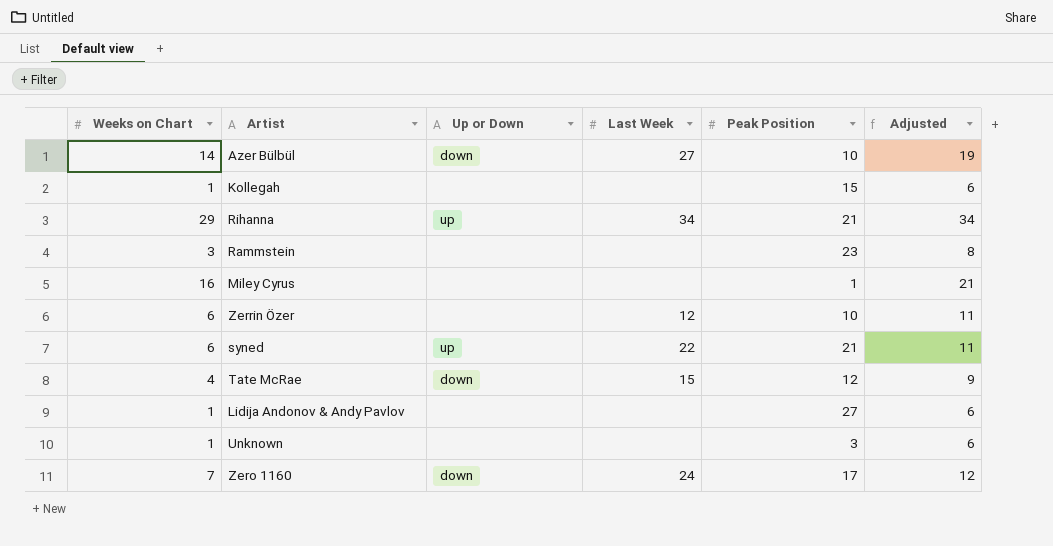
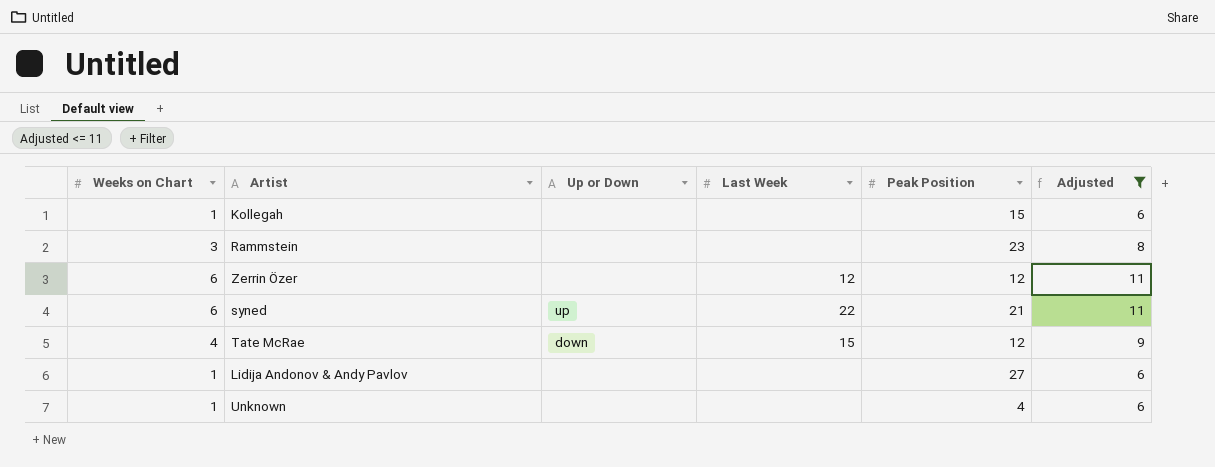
filter: none -> Adjusted <= 11
Zerrin Özer | Peak Position: 10 -> 12
Unknown | Peak Position: 3 -> 4

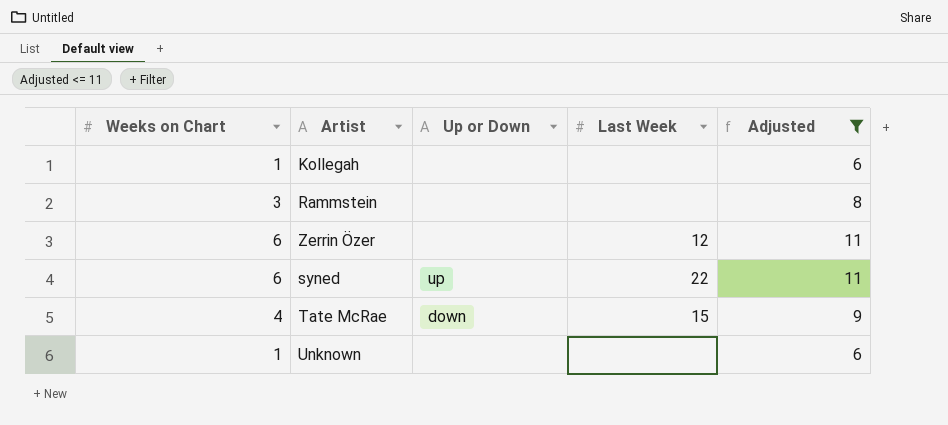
column Peak Position | position: 5 -> none
row Lidija Andonov & Andy Pavlov: 1 | none | none | 27 | 6 -> none

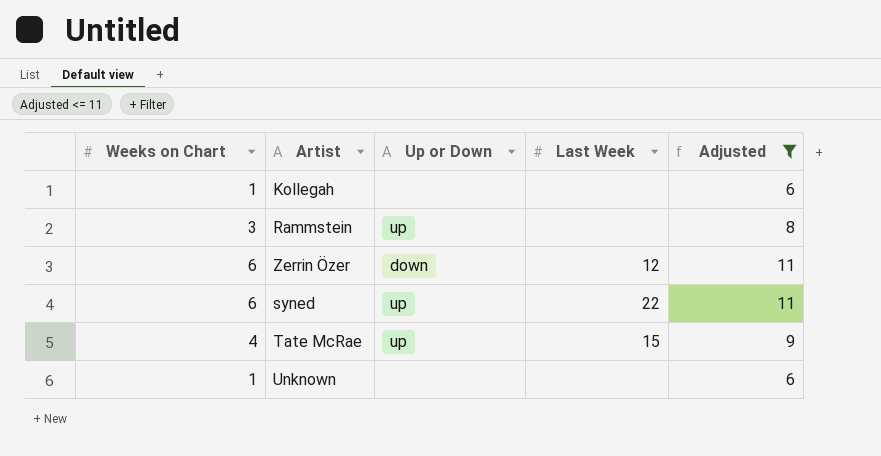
Rammstein | Up or Down: none -> up
Zerrin Özer | Up or Down: none -> down
Tate McRae | Up or Down: down -> up

